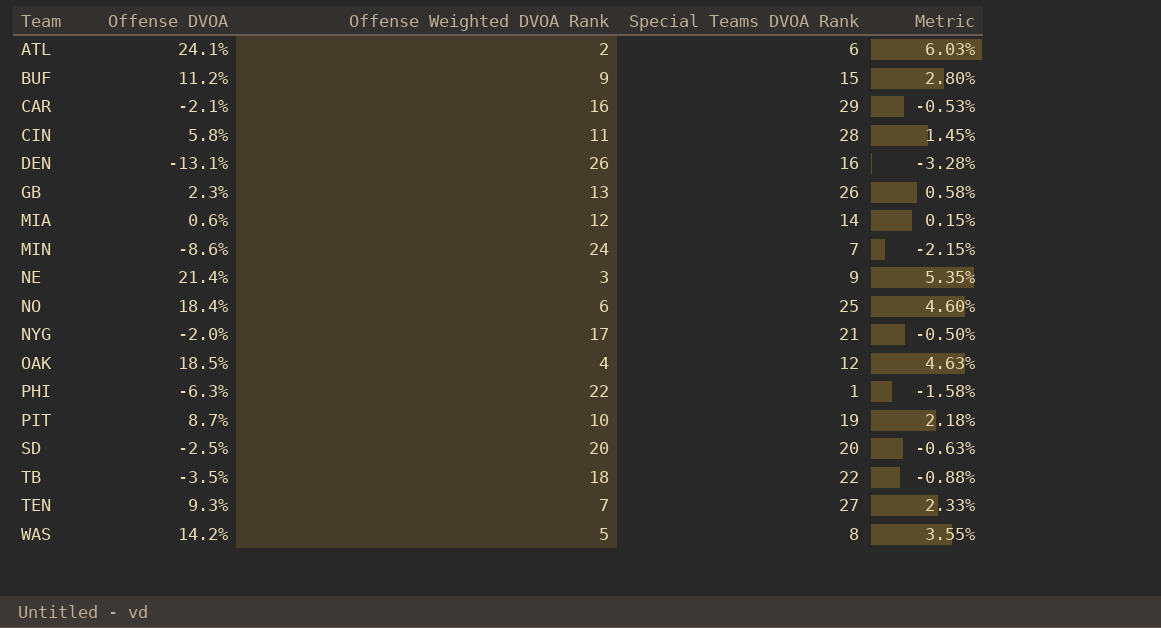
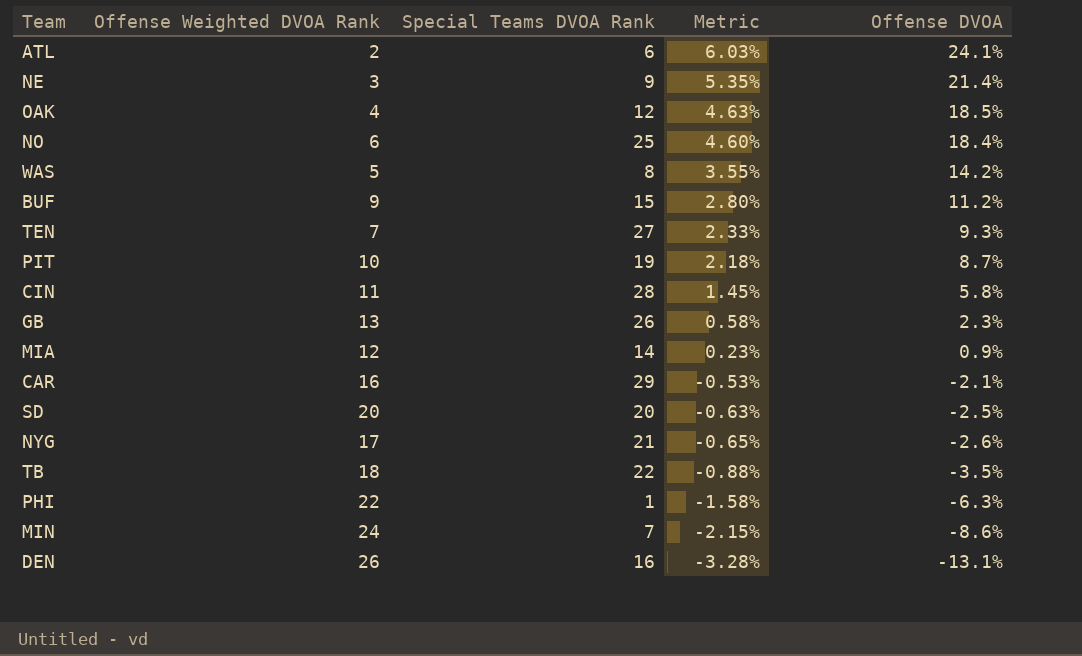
row order: Team ascending -> Metric descending
column Offense DVOA | position: 2 -> 5
MIA | Metric: 0.15% -> 0.23%
MIA | Offense DVOA: 0.6% -> 0.9%
NYG | Metric: -0.50% -> -0.65%
NYG | Offense DVOA: -2.0% -> -2.6%

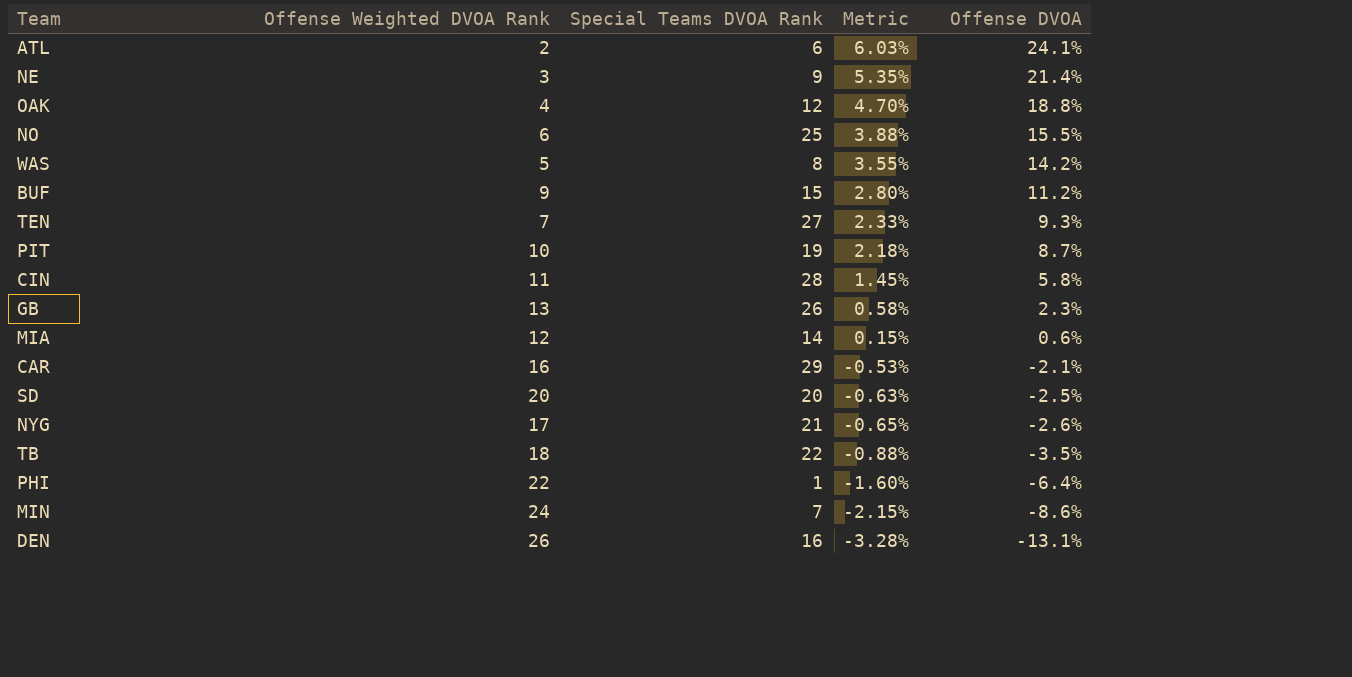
OAK | Metric: 4.63% -> 4.70%
OAK | Offense DVOA: 18.5% -> 18.8%
NO | Metric: 4.60% -> 3.88%
NO | Offense DVOA: 18.4% -> 15.5%
MIA | Metric: 0.23% -> 0.15%
MIA | Offense DVOA: 0.9% -> 0.6%
PHI | Metric: -1.58% -> -1.60%
PHI | Offense DVOA: -6.3% -> -6.4%

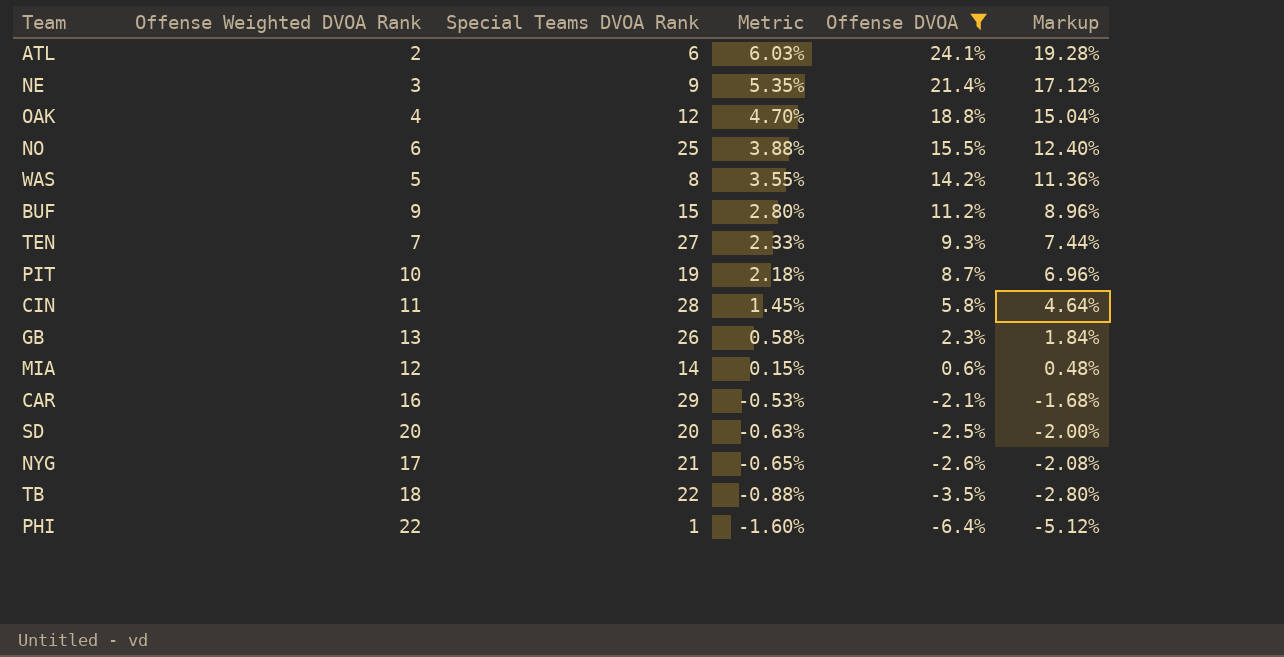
filter: none -> Offense DVOA >= -6.4%
column Markup | formula: none -> [Offense DVOA] * 0.8

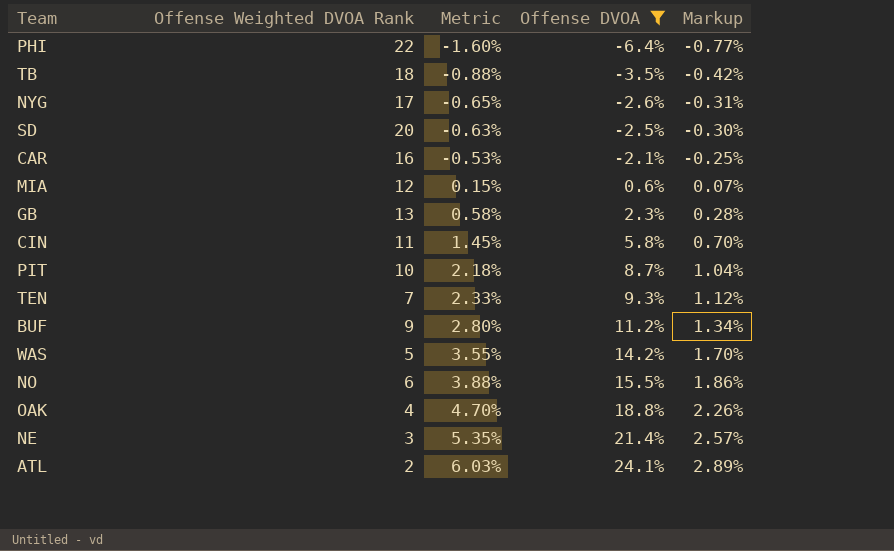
row order: Metric descending -> Metric ascending
column Special Teams DVOA Rank | position: 3 -> none
column Markup | formula: [Offense DVOA] * 0.8 -> [Offense DVOA] * 0.12

